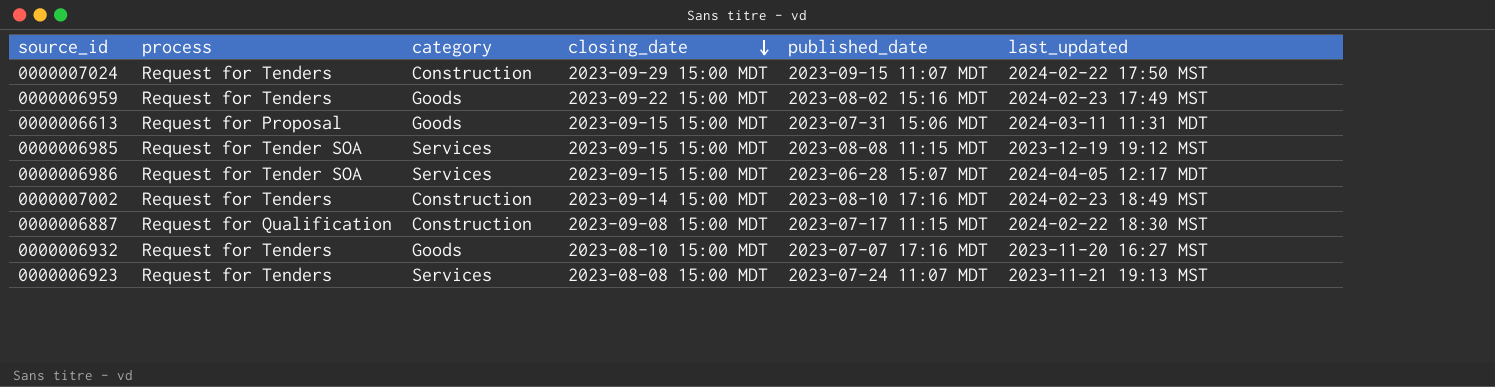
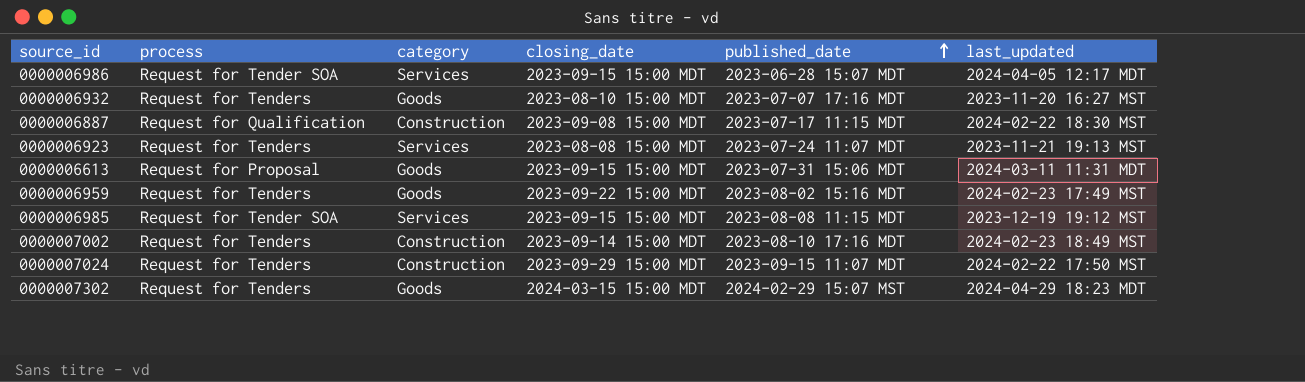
row order: closing_date descending -> published_date ascending
row 0000007302: none -> Request for Tenders | Goods | 2024-03-15 15:00 MDT | 2024-02-29 15:07 MST | 2024-04-29 18:23 MDT

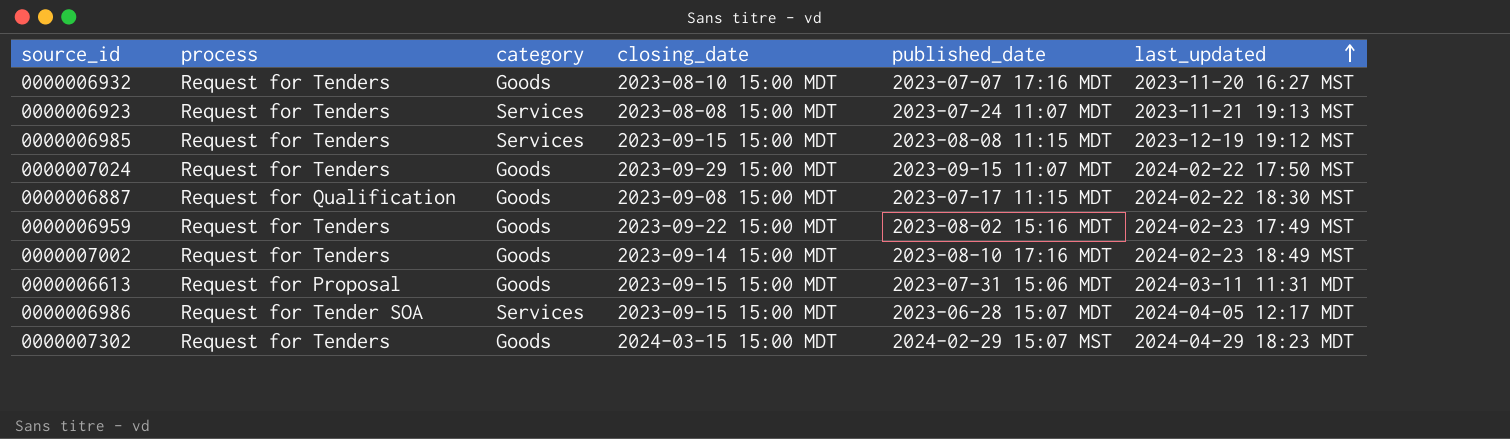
row order: published_date ascending -> last_updated ascending
0000006985 | process: Request for Tender SOA -> Request for Tenders
0000007024 | category: Construction -> Goods
0000006887 | category: Construction -> Goods
0000007002 | category: Construction -> Goods

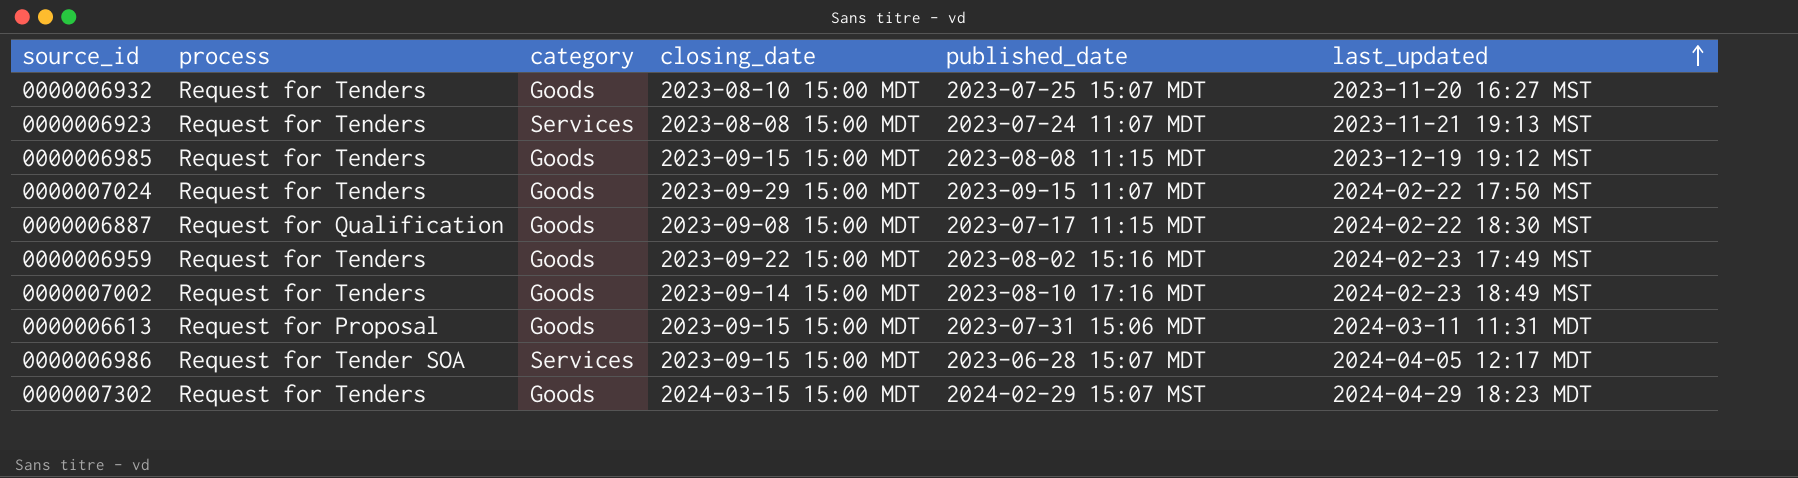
0000006932 | published_date: 2023-07-07 17:16 MDT -> 2023-07-25 15:07 MDT
0000006985 | category: Services -> Goods

